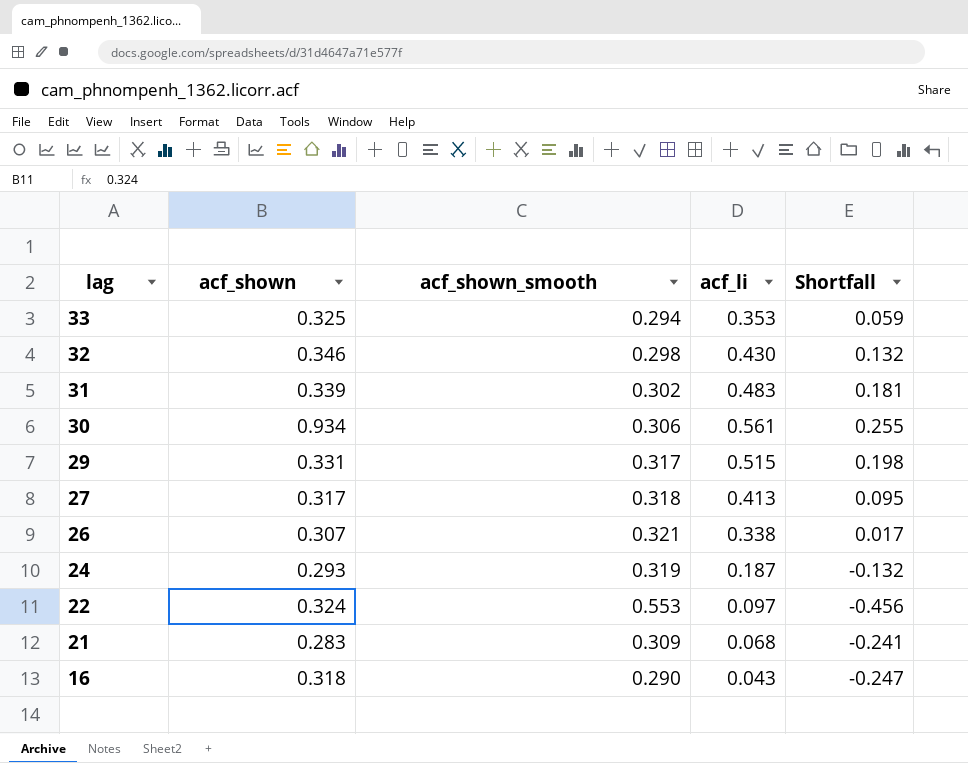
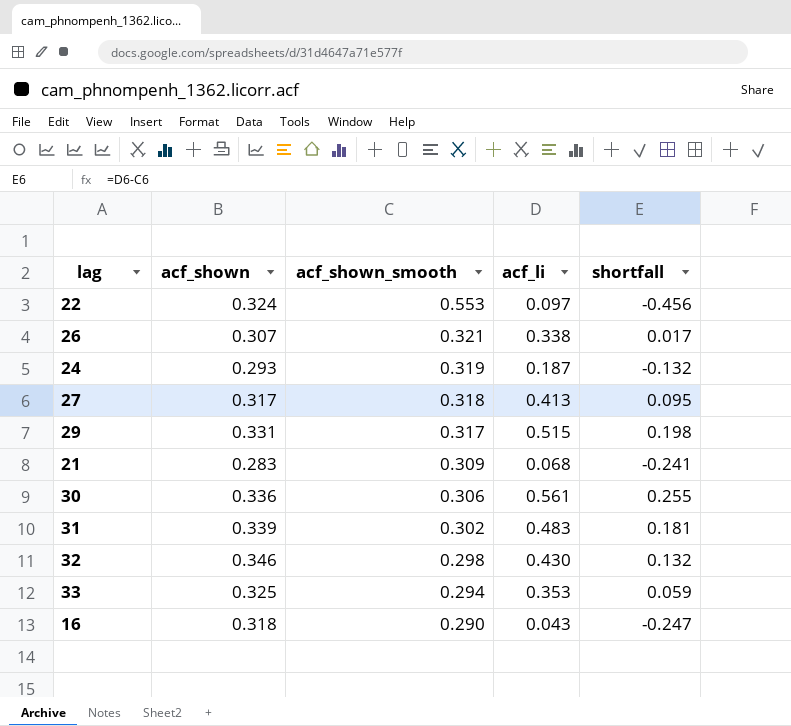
row order: lag descending -> acf_shown_smooth descending
column name: Shortfall -> shortfall
30 | acf_shown: 0.934 -> 0.336

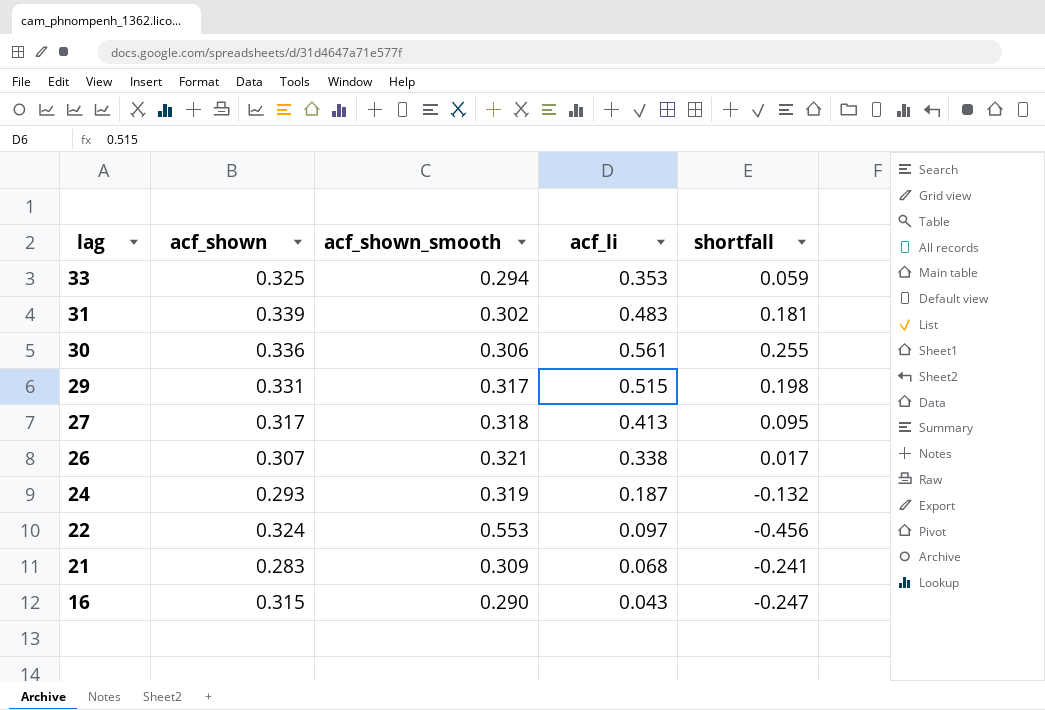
row order: acf_shown_smooth descending -> lag descending
row 32: 0.346 | 0.298 | 0.430 | 0.132 -> none
16 | acf_shown: 0.318 -> 0.315

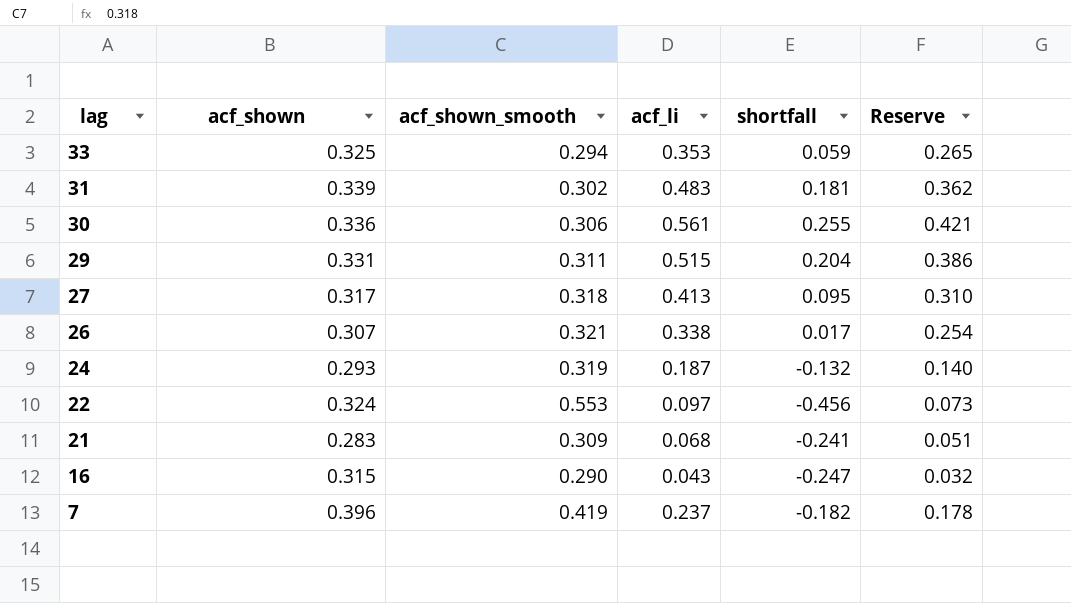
column Reserve | formula: none -> [acf_li] * 0.75
29 | acf_shown_smooth: 0.317 -> 0.311
29 | shortfall: 0.198 -> 0.204
row 7: none -> 0.396 | 0.419 | 0.237 | -0.182 | 0.178

